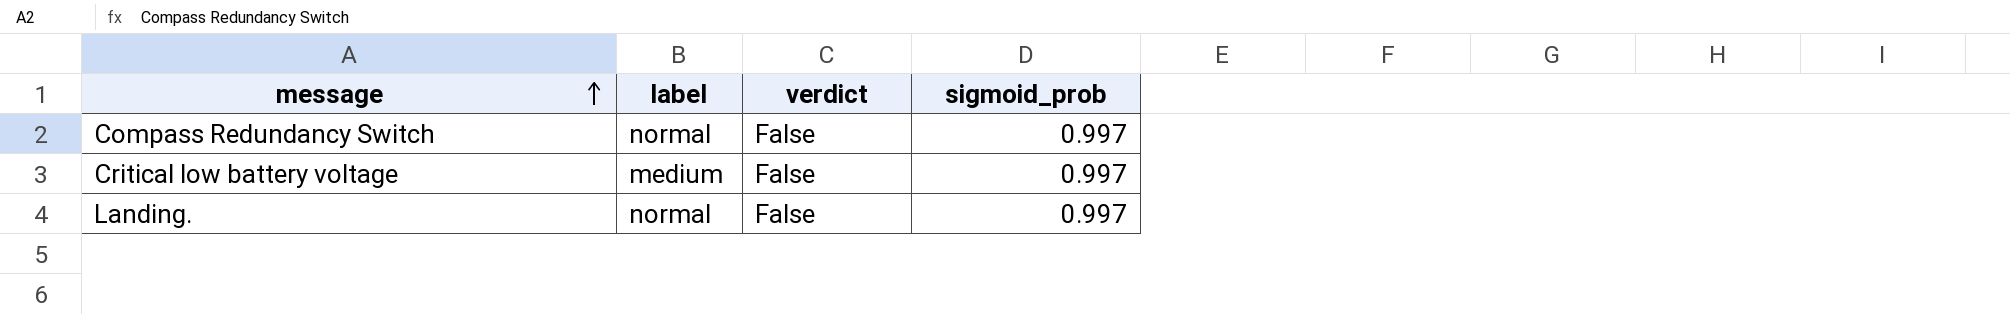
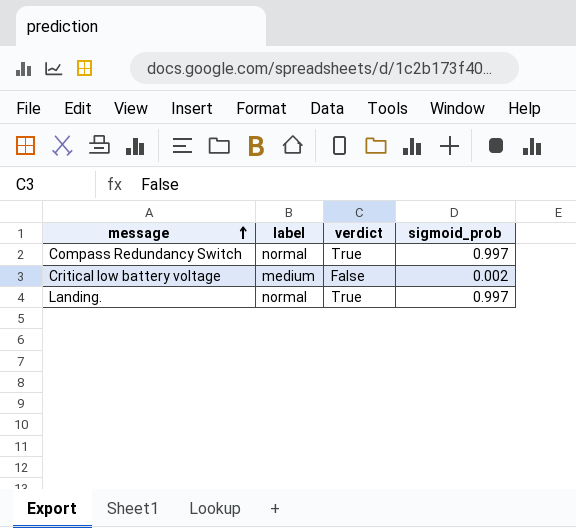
Compass Redundancy Switch | verdict: False -> True
Critical low battery voltage | sigmoid_prob: 0.997 -> 0.002
Landing. | verdict: False -> True

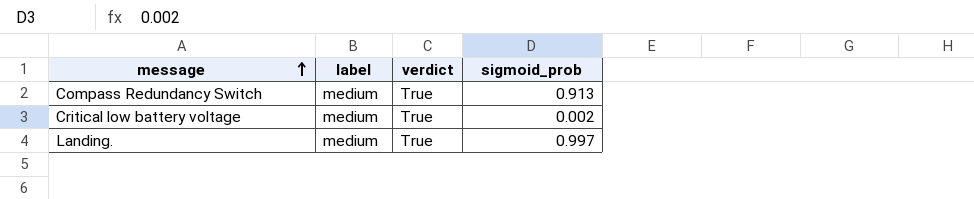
Compass Redundancy Switch | label: normal -> medium
Compass Redundancy Switch | sigmoid_prob: 0.997 -> 0.913
Critical low battery voltage | verdict: False -> True
Landing. | label: normal -> medium

